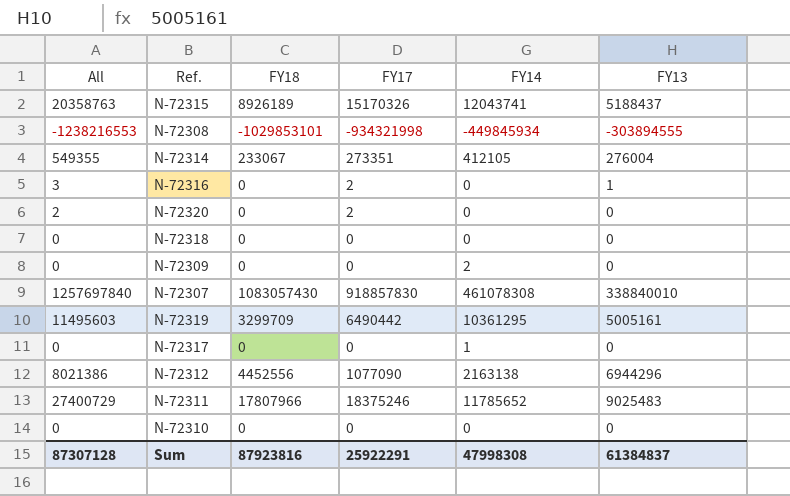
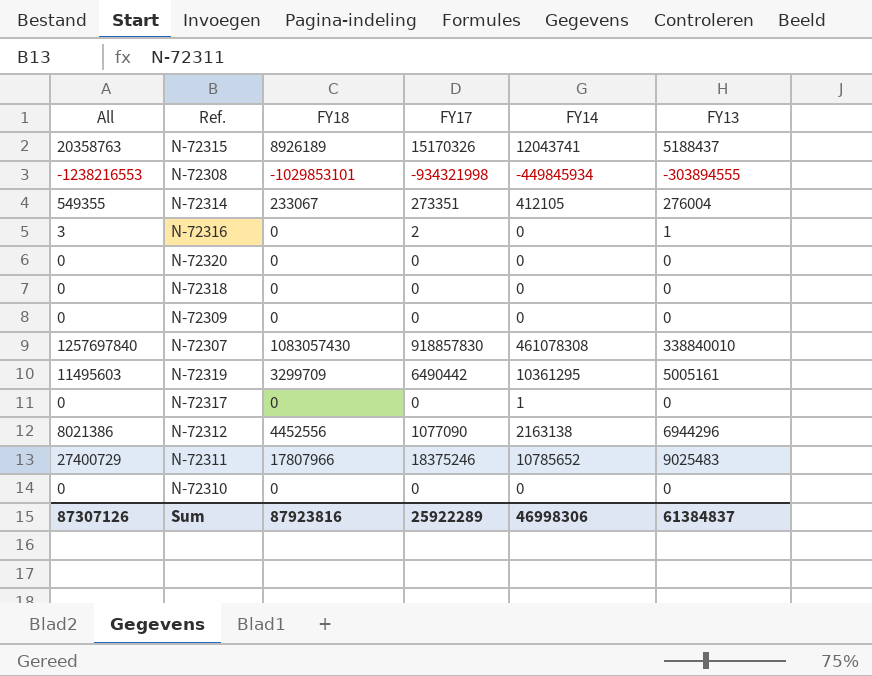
N-72320 | All: 2 -> 0
N-72320 | FY17: 2 -> 0
N-72309 | FY14: 2 -> 0
N-72311 | FY14: 11785652 -> 10785652
Sum | All: 87307128 -> 87307126
Sum | FY17: 25922291 -> 25922289
Sum | FY14: 47998308 -> 46998306

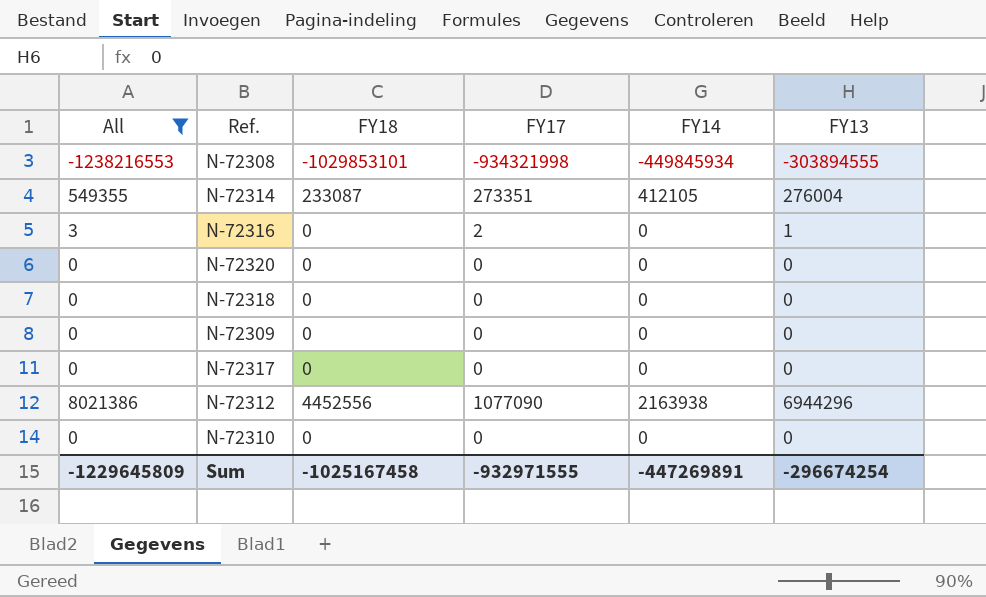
filter: none -> All <= 8021386
N-72314 | FY18: 233067 -> 233087
N-72317 | FY14: 1 -> 0
N-72312 | FY14: 2163138 -> 2163938
Sum | All: 87307126 -> -1229645809
Sum | FY18: 87923816 -> -1025167458
Sum | FY17: 25922289 -> -932971555
Sum | FY14: 46998306 -> -447269891
Sum | FY13: 61384837 -> -296674254

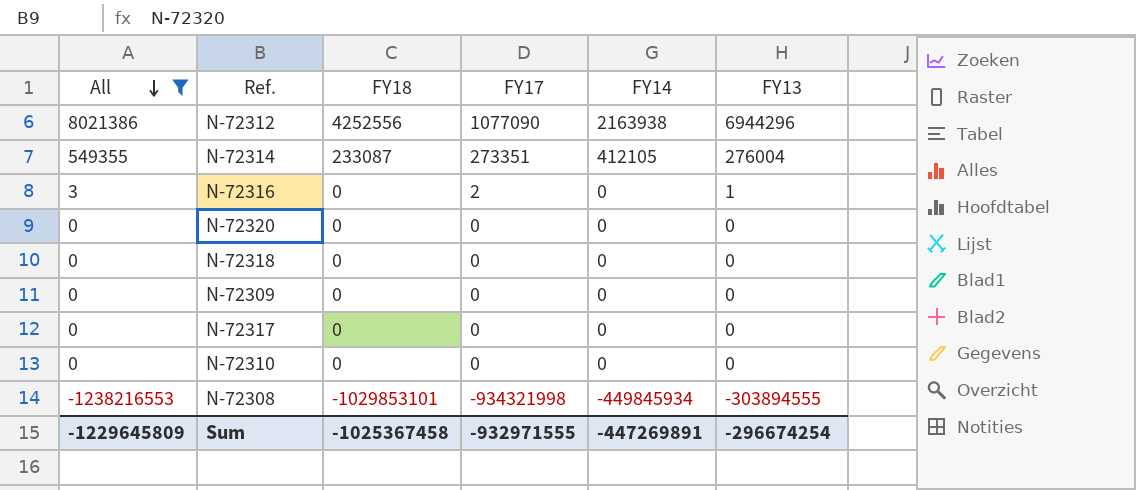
row order: none -> All descending
N-72312 | FY18: 4452556 -> 4252556
Sum | FY18: -1025167458 -> -1025367458

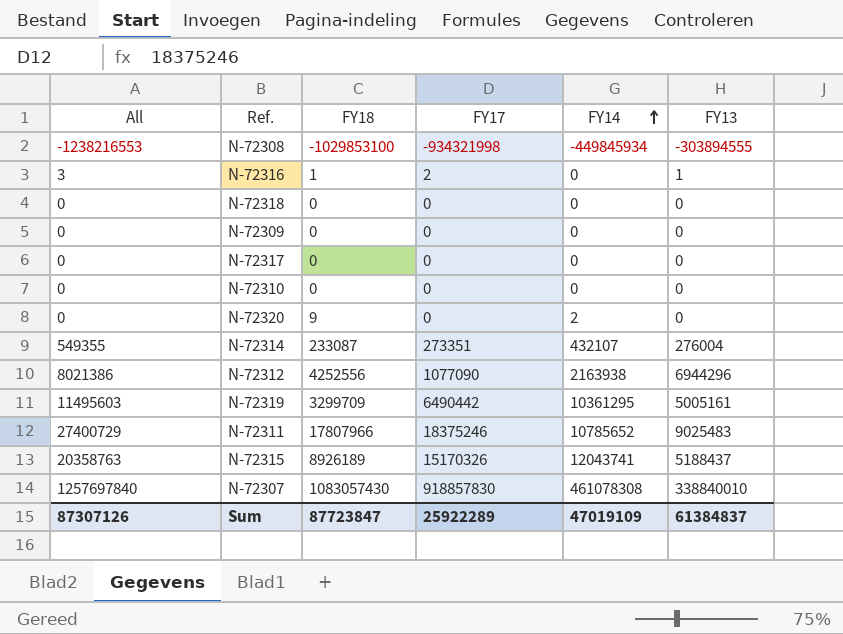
filter: All <= 8021386 -> none
row order: All descending -> FY14 ascending
N-72308 | FY18: -1029853101 -> -1029853100
N-72316 | FY18: 0 -> 1
N-72320 | FY18: 0 -> 9
N-72320 | FY14: 0 -> 2
N-72314 | FY14: 412105 -> 432107
Sum | All: -1229645809 -> 87307126
Sum | FY18: -1025367458 -> 87723847
Sum | FY17: -932971555 -> 25922289
Sum | FY14: -447269891 -> 47019109
Sum | FY13: -296674254 -> 61384837

